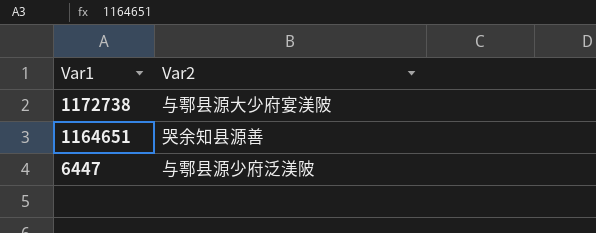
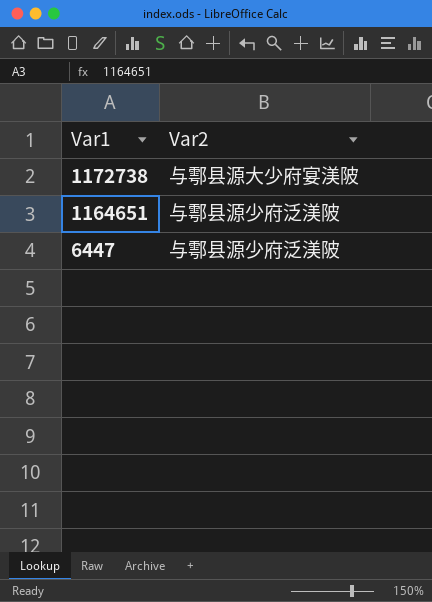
1164651 | Var2: 哭余知县源善 -> 与鄠县源少府泛渼陂

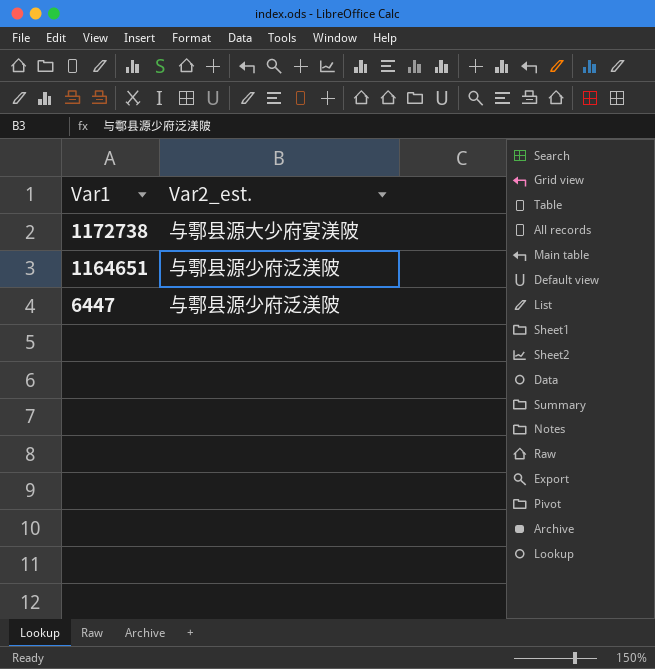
column name: Var2 -> Var2_est.

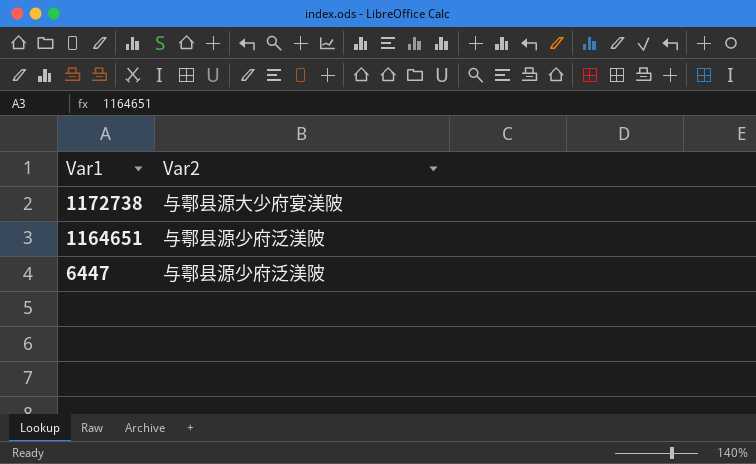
column name: Var2_est. -> Var2

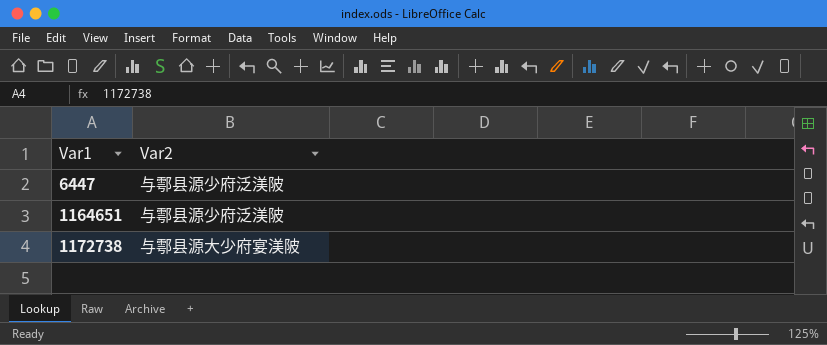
row order: Var1 descending -> Var1 ascending

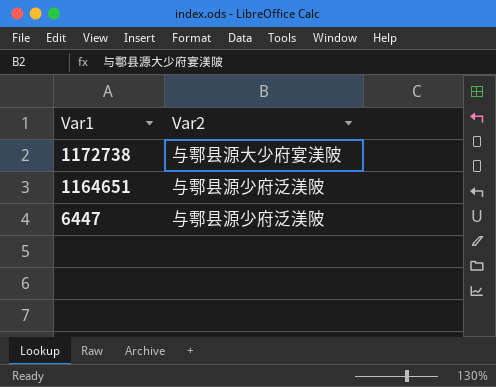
row order: Var1 ascending -> Var1 descending

